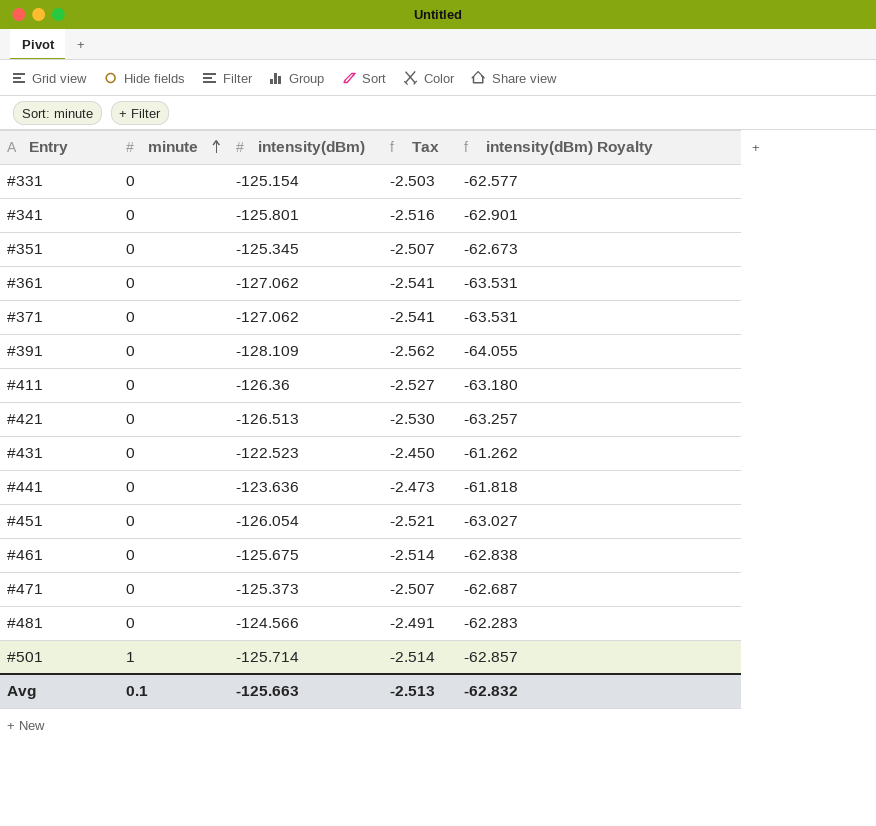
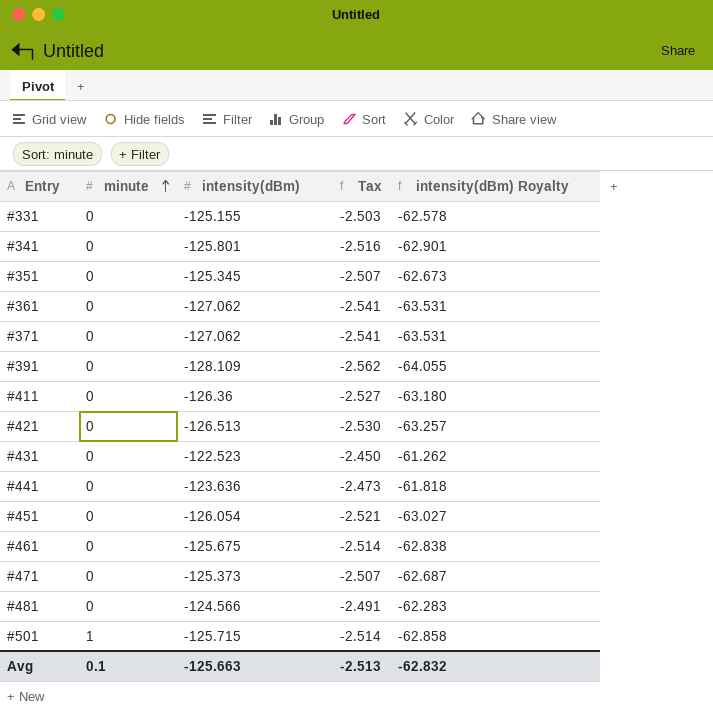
#331 | intensity(dBm): -125.154 -> -125.155
#331 | intensity(dBm) Royalty: -62.577 -> -62.578
#501 | intensity(dBm): -125.714 -> -125.715
#501 | intensity(dBm) Royalty: -62.857 -> -62.858

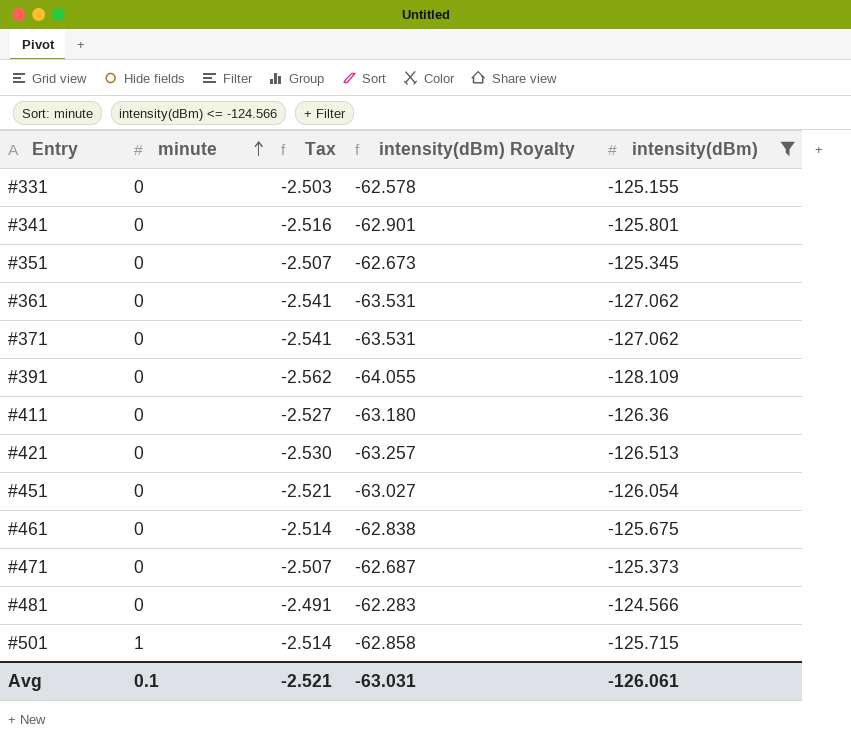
filter: none -> intensity(dBm) <= -124.566
column intensity(dBm) | position: 3 -> 5
Avg | Tax: -2.513 -> -2.521
Avg | intensity(dBm) Royalty: -62.832 -> -63.031
Avg | intensity(dBm): -125.663 -> -126.061

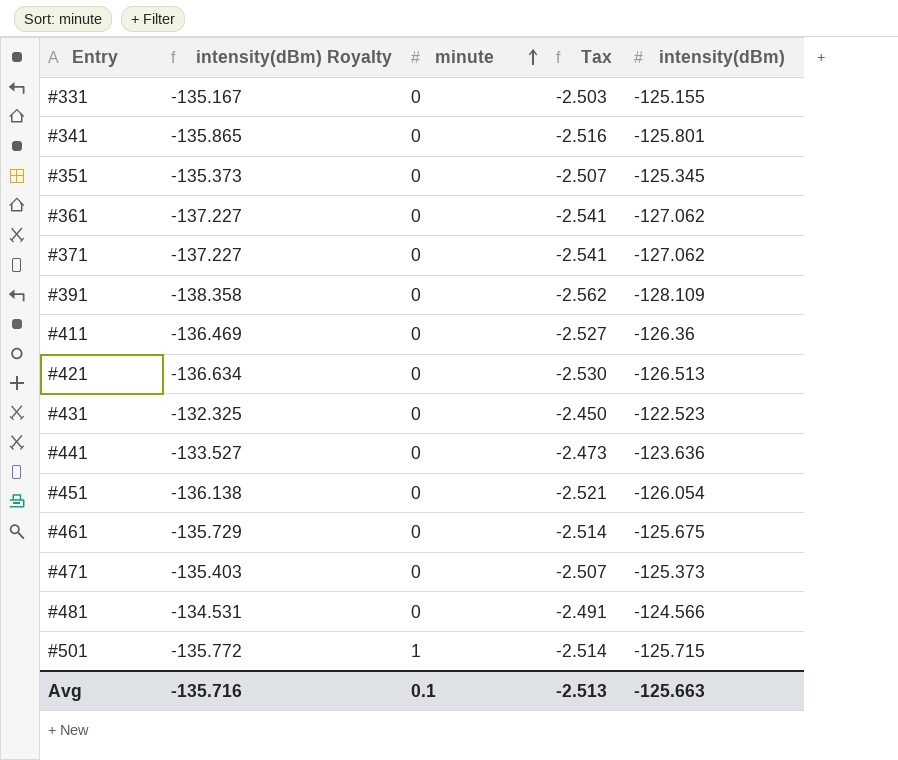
filter: intensity(dBm) <= -124.566 -> none
column intensity(dBm) Royalty | formula: [intensity(dBm)] * 0.5 -> [intensity(dBm)] * 1.08
column intensity(dBm) Royalty | position: 4 -> 2
Avg | intensity(dBm) Royalty: -63.031 -> -135.716
Avg | Tax: -2.521 -> -2.513
Avg | intensity(dBm): -126.061 -> -125.663

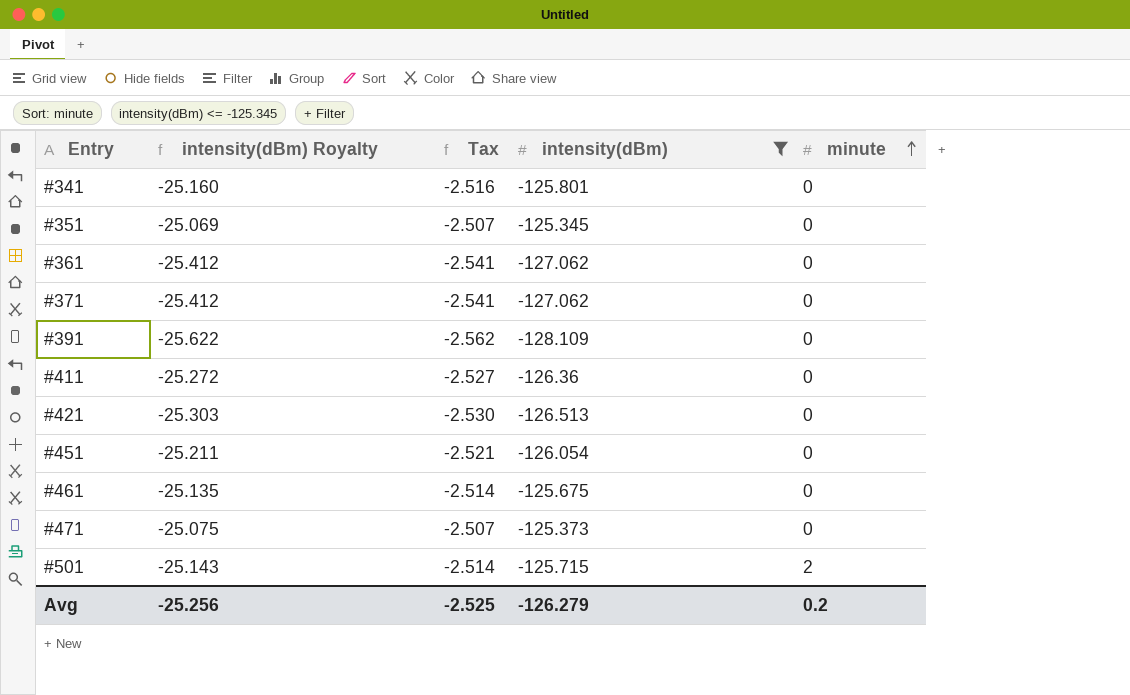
filter: none -> intensity(dBm) <= -125.345
column intensity(dBm) Royalty | formula: [intensity(dBm)] * 1.08 -> [intensity(dBm)] * 0.2
column minute | position: 3 -> 5
#501 | minute: 1 -> 2
Avg | intensity(dBm) Royalty: -135.716 -> -25.256
Avg | Tax: -2.513 -> -2.525
Avg | intensity(dBm): -125.663 -> -126.279
Avg | minute: 0.1 -> 0.2

